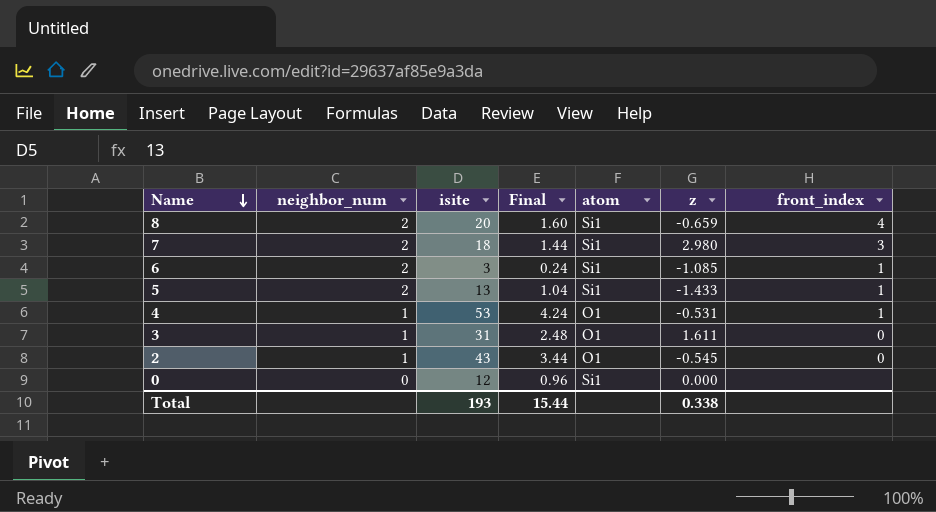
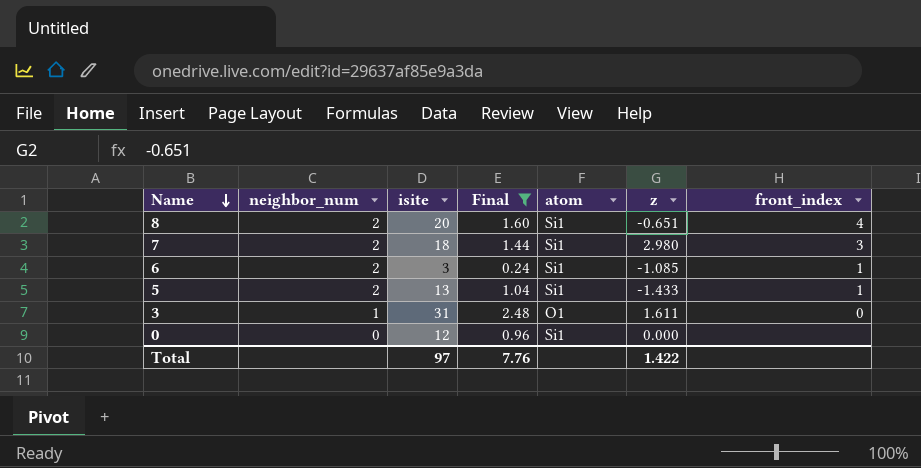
filter: none -> Final <= 2.48
8 | z: -0.659 -> -0.651
Total | isite: 193 -> 97
Total | Final: 15.44 -> 7.76
Total | z: 0.338 -> 1.422

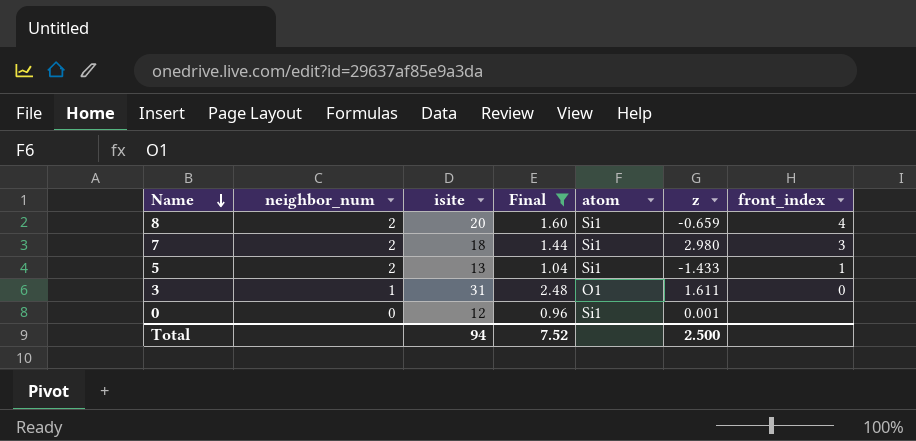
row 6: 2 | 3 | 0.24 | Si1 | -1.085 | 1 -> none
8 | z: -0.651 -> -0.659
0 | z: 0.000 -> 0.001
Total | isite: 97 -> 94
Total | Final: 7.76 -> 7.52
Total | z: 1.422 -> 2.500

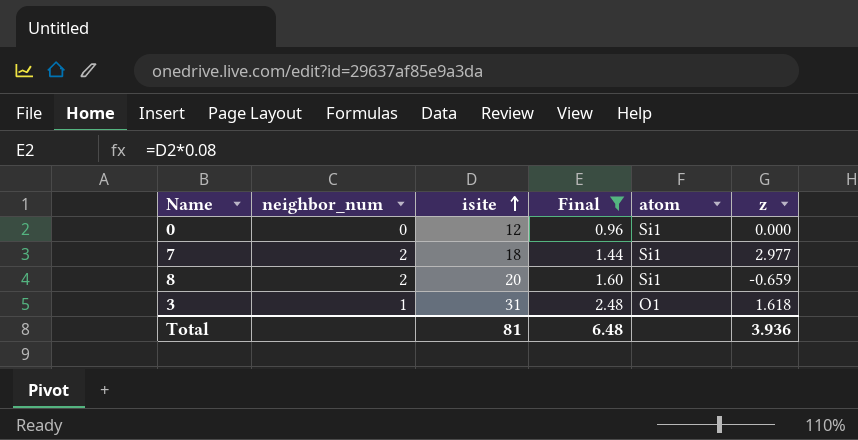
row order: Name descending -> isite ascending
column front_index | position: 7 -> none
row 5: 2 | 13 | 1.04 | Si1 | -1.433 | 1 -> none
0 | z: 0.001 -> 0.000
7 | z: 2.980 -> 2.977
3 | z: 1.611 -> 1.618
Total | isite: 94 -> 81
Total | Final: 7.52 -> 6.48
Total | z: 2.500 -> 3.936

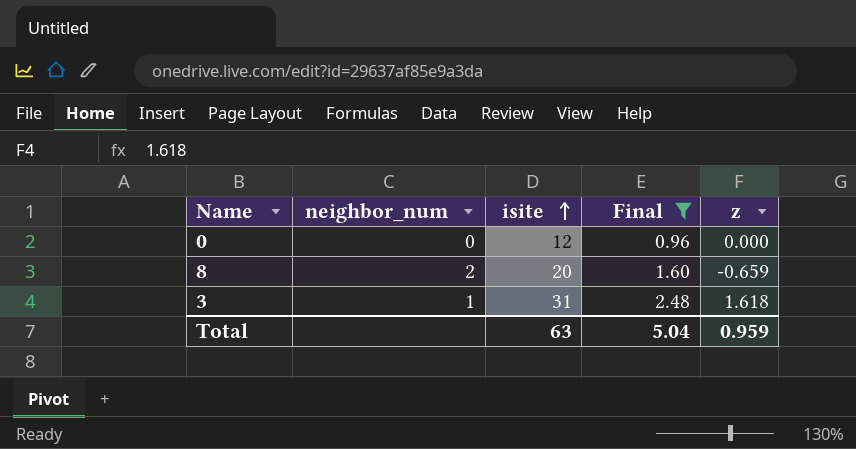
column atom | position: 5 -> none
row 7: 2 | 18 | 1.44 | Si1 | 2.977 -> none
Total | isite: 81 -> 63
Total | Final: 6.48 -> 5.04
Total | z: 3.936 -> 0.959

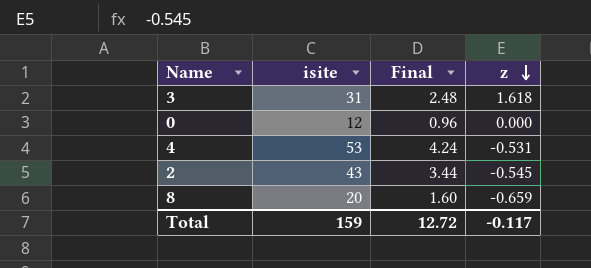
filter: Final <= 2.48 -> none
row order: isite ascending -> z descending
column neighbor_num | position: 2 -> none
Total | isite: 63 -> 159
Total | Final: 5.04 -> 12.72
Total | z: 0.959 -> -0.117

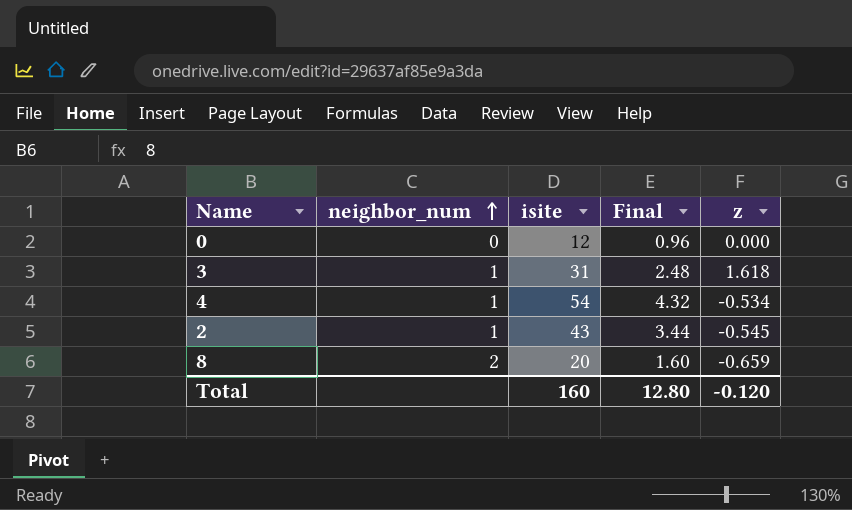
row order: z descending -> neighbor_num ascending
column neighbor_num | position: none -> 2
4 | isite: 53 -> 54
4 | Final: 4.24 -> 4.32
4 | z: -0.531 -> -0.534
Total | isite: 159 -> 160
Total | Final: 12.72 -> 12.80
Total | z: -0.117 -> -0.120

